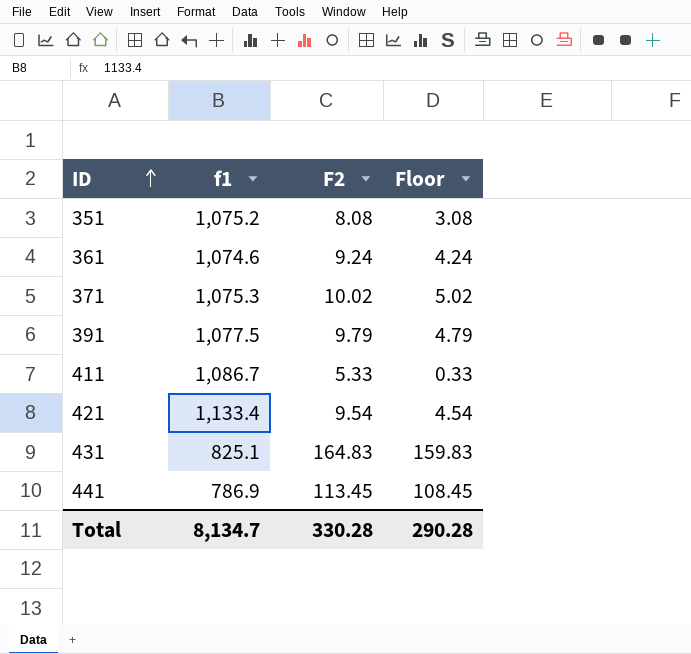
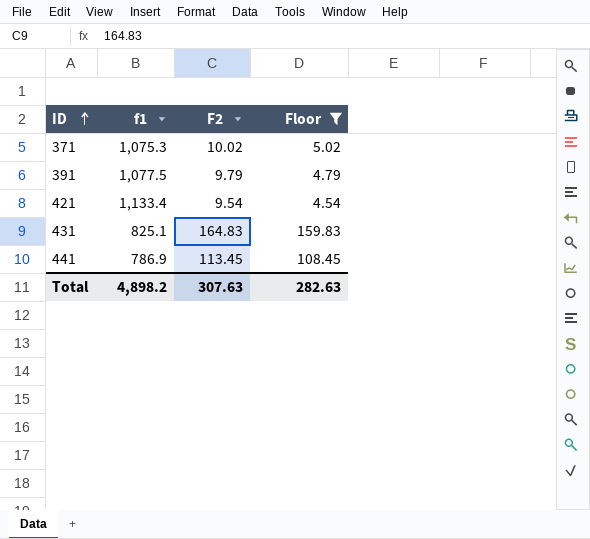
filter: none -> Floor >= 4.54
Total | f1: 8,134.7 -> 4,898.2
Total | F2: 330.28 -> 307.63
Total | Floor: 290.28 -> 282.63

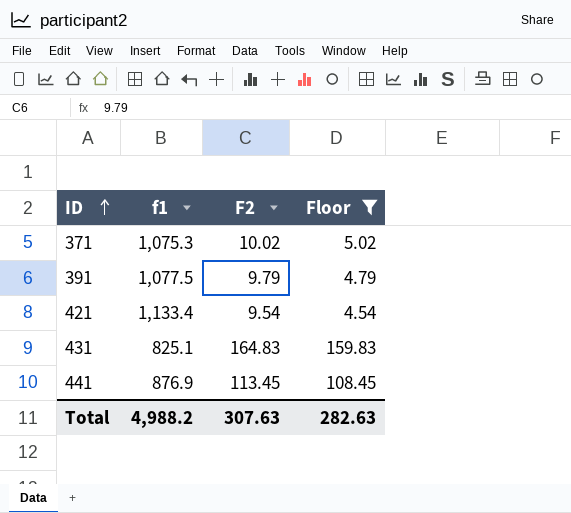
441 | f1: 786.9 -> 876.9
Total | f1: 4,898.2 -> 4,988.2

